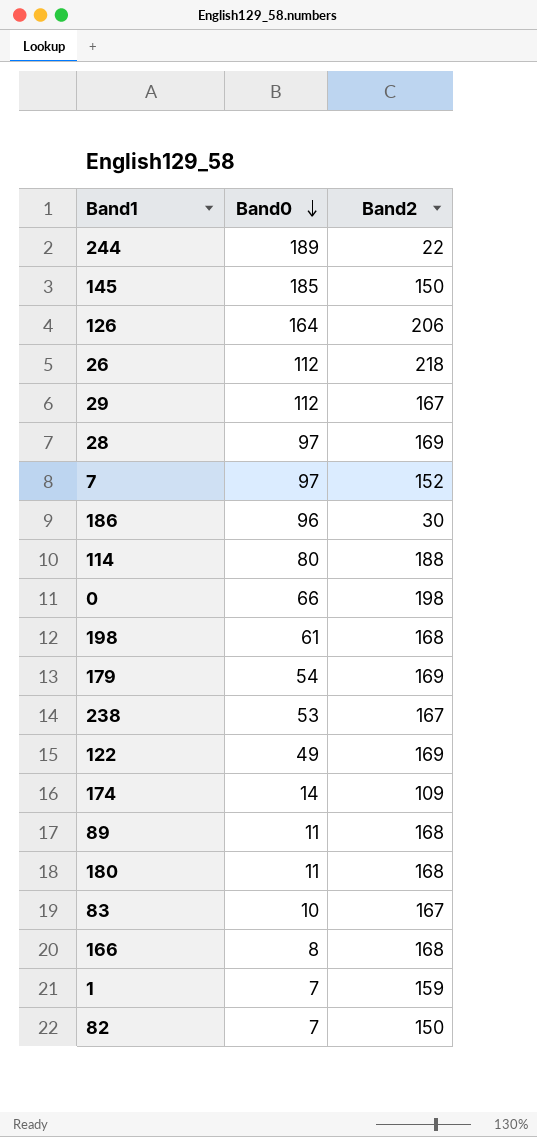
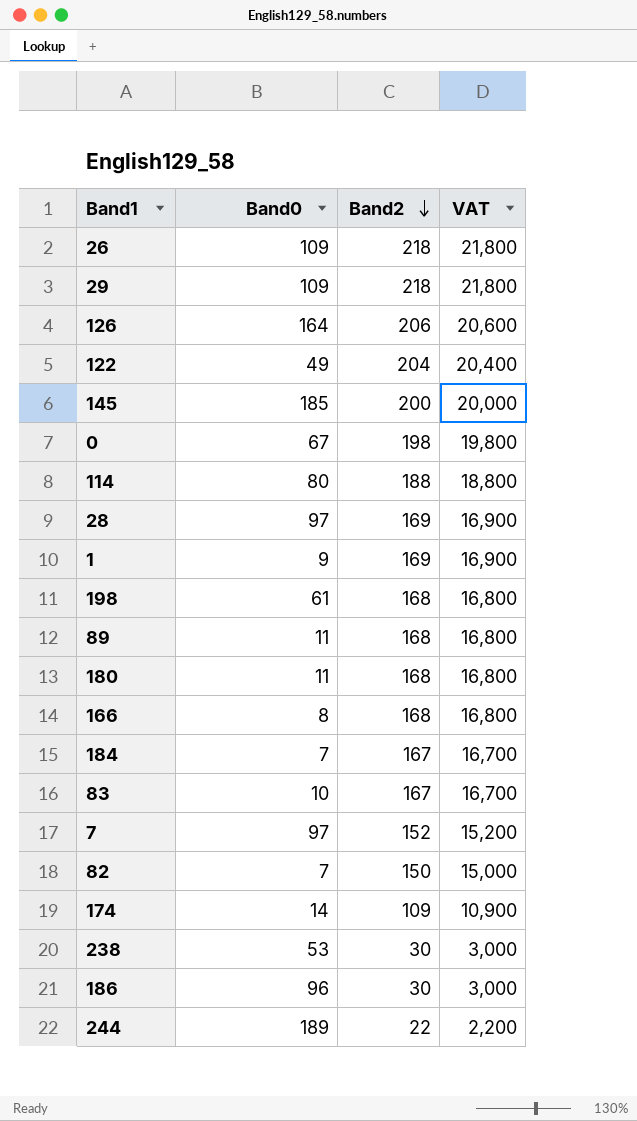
row order: Band0 descending -> Band2 descending
column VAT | formula: none -> [Band2] * 100
row 179: 54 | 169 -> none
26 | Band0: 112 -> 109
29 | Band0: 112 -> 109
29 | Band2: 167 -> 218
122 | Band2: 169 -> 204
145 | Band2: 150 -> 200
0 | Band0: 66 -> 67
1 | Band0: 7 -> 9
1 | Band2: 159 -> 169
row 184: none -> 7 | 167 | 16,700
238 | Band2: 167 -> 30

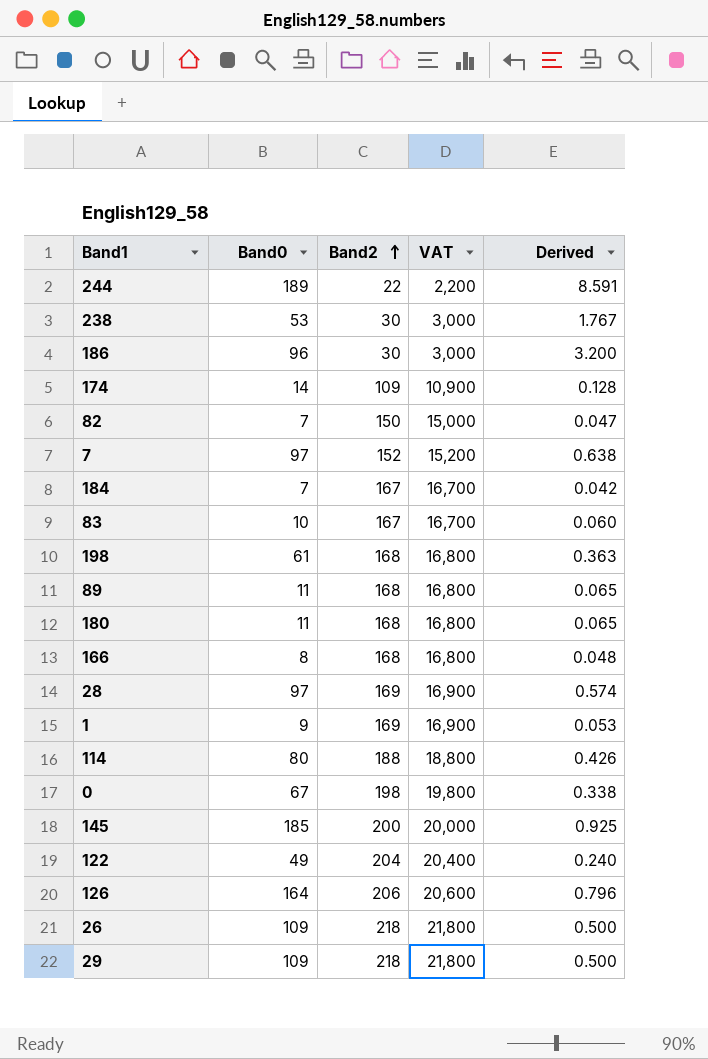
row order: Band2 descending -> Band2 ascending
column Derived | formula: none -> [Band0] / [Band2]

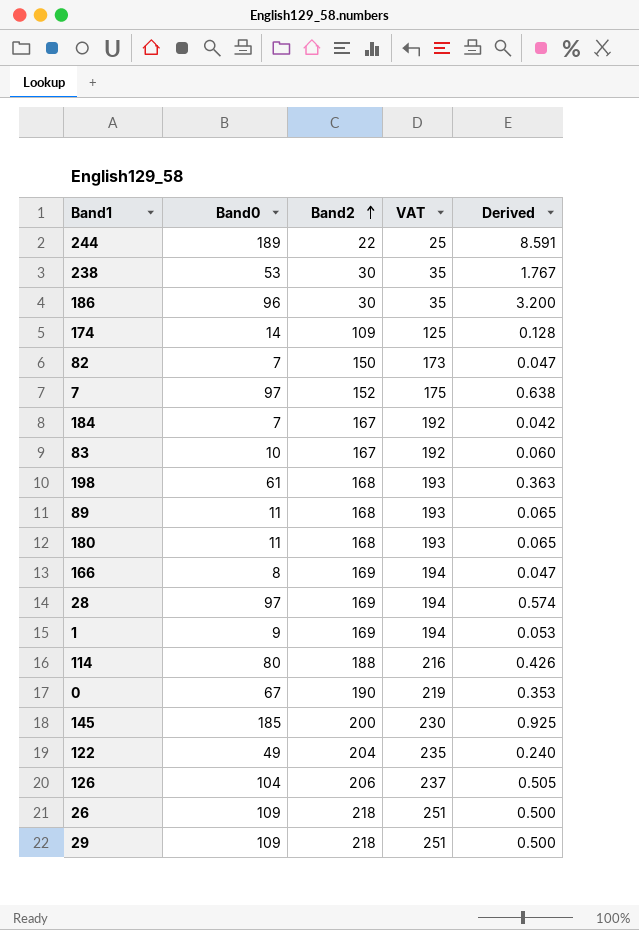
column VAT | formula: [Band2] * 100 -> [Band2] * 1.15
166 | Band2: 168 -> 169
166 | Derived: 0.048 -> 0.047
0 | Band2: 198 -> 190
0 | Derived: 0.338 -> 0.353
126 | Band0: 164 -> 104
126 | Derived: 0.796 -> 0.505

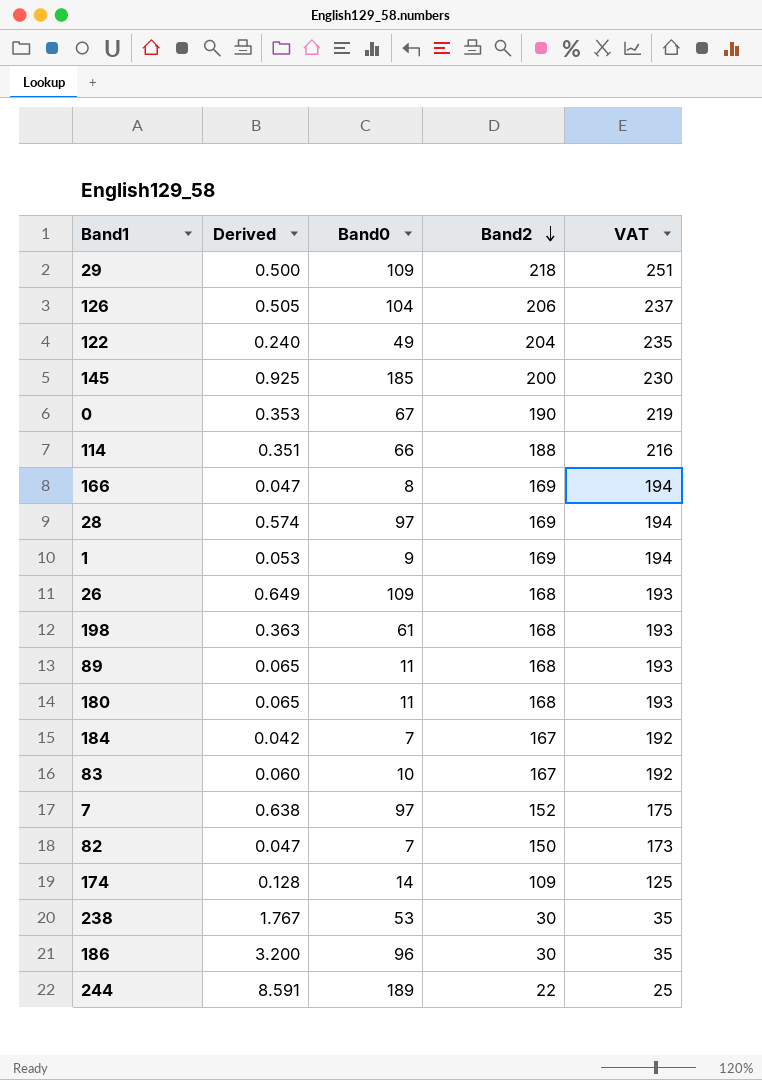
row order: Band2 ascending -> Band2 descending
column Derived | position: 5 -> 2
114 | Derived: 0.426 -> 0.351
114 | Band0: 80 -> 66
26 | Derived: 0.500 -> 0.649
26 | Band2: 218 -> 168
26 | VAT: 251 -> 193

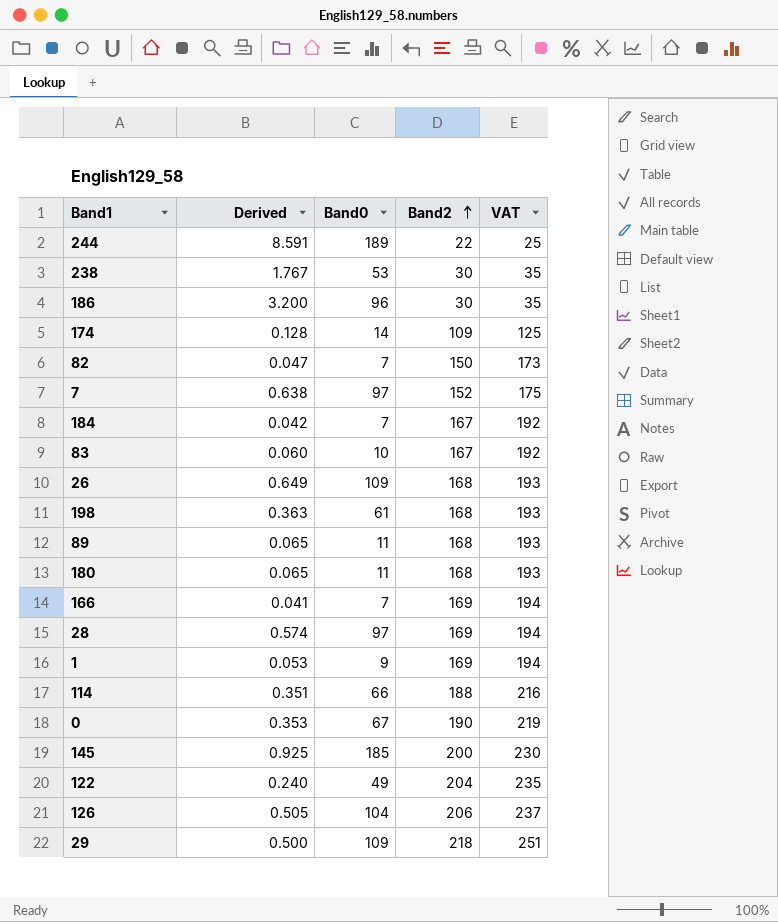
row order: Band2 descending -> Band2 ascending
166 | Derived: 0.047 -> 0.041
166 | Band0: 8 -> 7

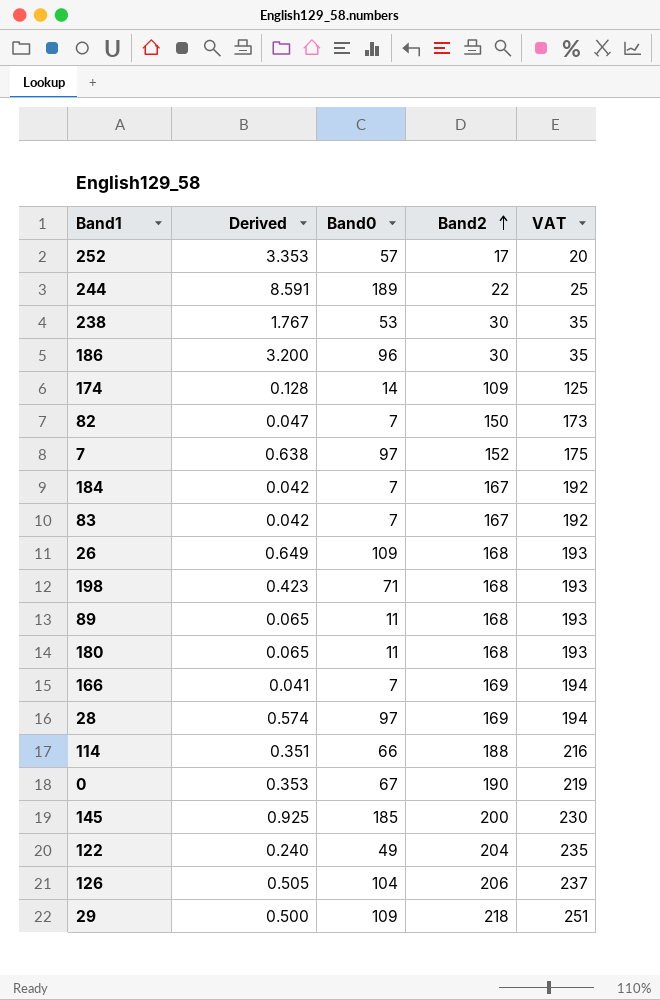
row 1: 0.053 | 9 | 169 | 194 -> none
row 252: none -> 3.353 | 57 | 17 | 20
83 | Derived: 0.060 -> 0.042
83 | Band0: 10 -> 7
198 | Derived: 0.363 -> 0.423
198 | Band0: 61 -> 71

